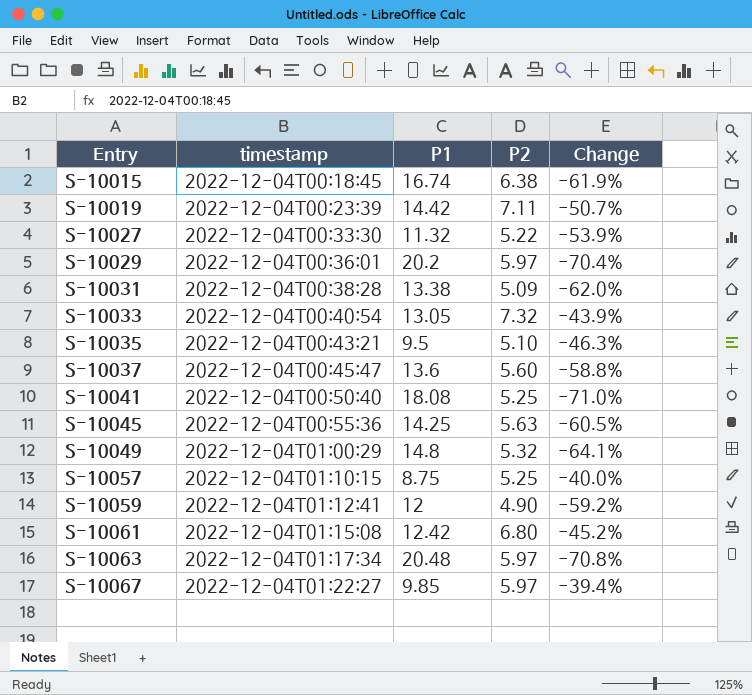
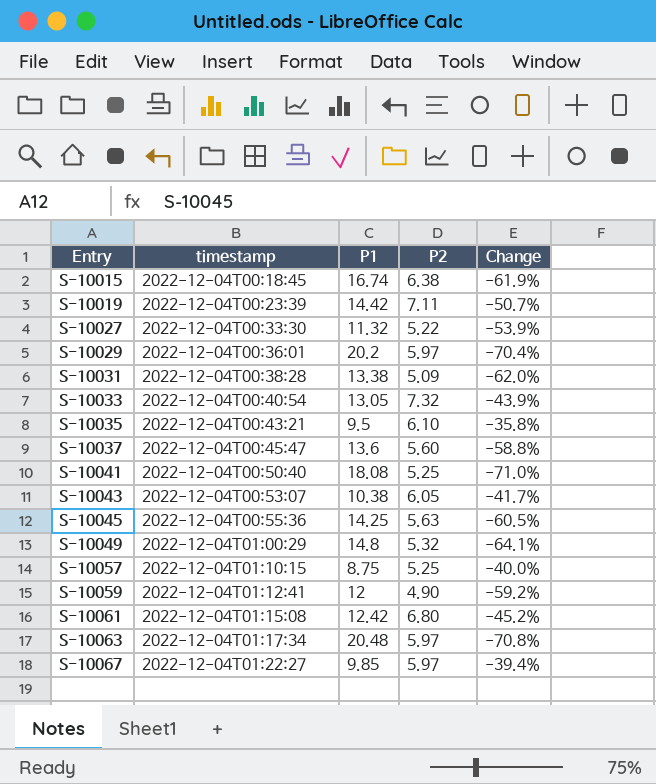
S-10035 | P2: 5.10 -> 6.10
S-10035 | Change: -46.3% -> -35.8%
row S-10043: none -> 2022-12-04T00:53:07 | 10.38 | 6.05 | -41.7%

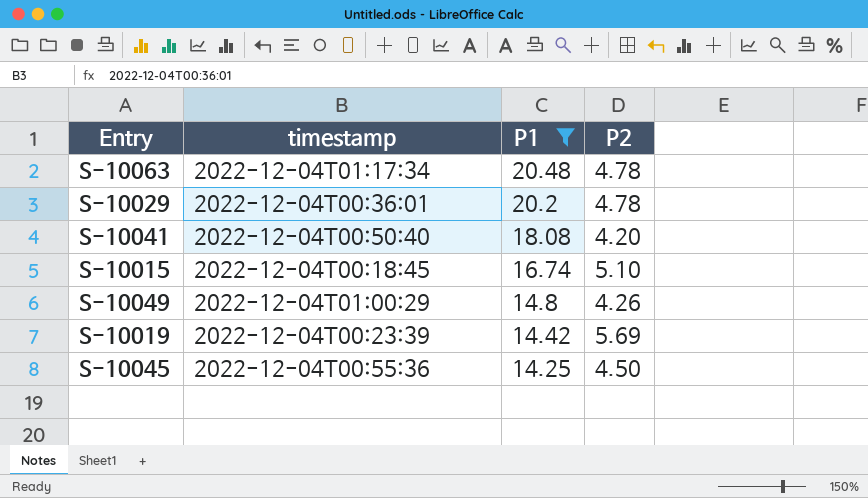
filter: none -> P1 >= 14.25
row order: Entry ascending -> P1 descending
column Change | formula: ([P2] - [P1]) / [P1] -> none
S-10063 | P2: 5.97 -> 4.78
S-10029 | P2: 5.97 -> 4.78
S-10041 | P2: 5.25 -> 4.20
S-10015 | P2: 6.38 -> 5.10
S-10049 | P2: 5.32 -> 4.26
S-10019 | P2: 7.11 -> 5.69
S-10045 | P2: 5.63 -> 4.50

